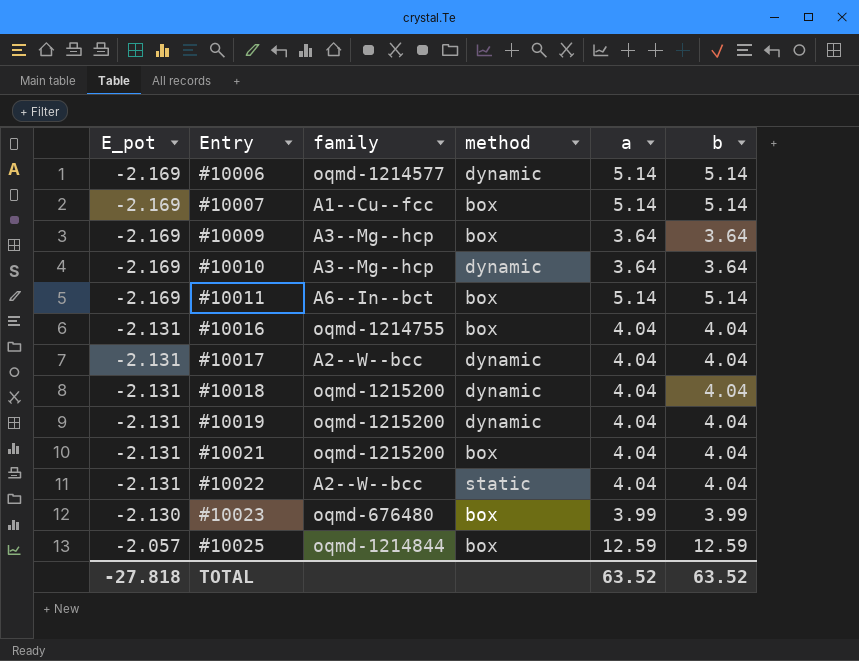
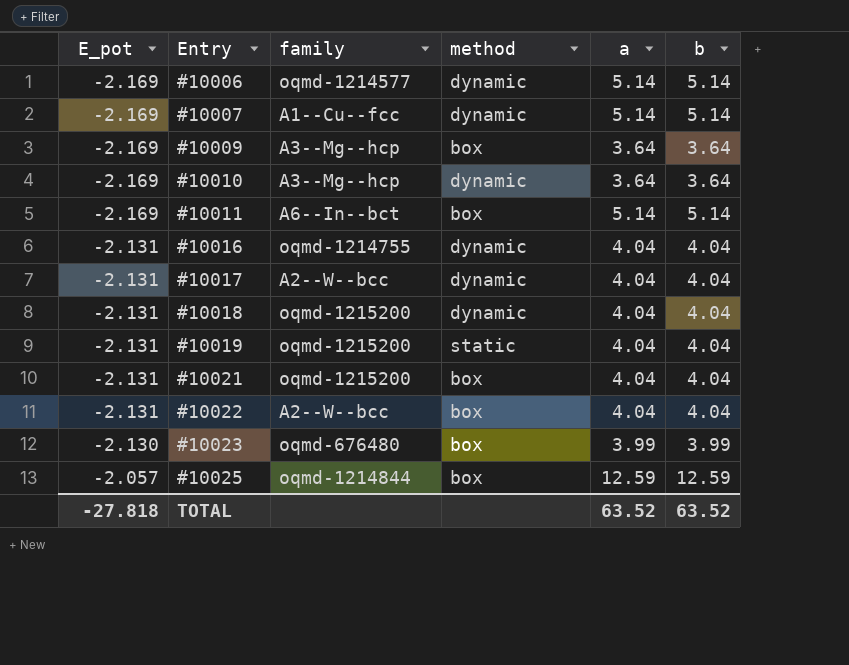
#10007 | method: box -> dynamic
#10016 | method: box -> dynamic
#10019 | method: dynamic -> static
#10022 | method: static -> box

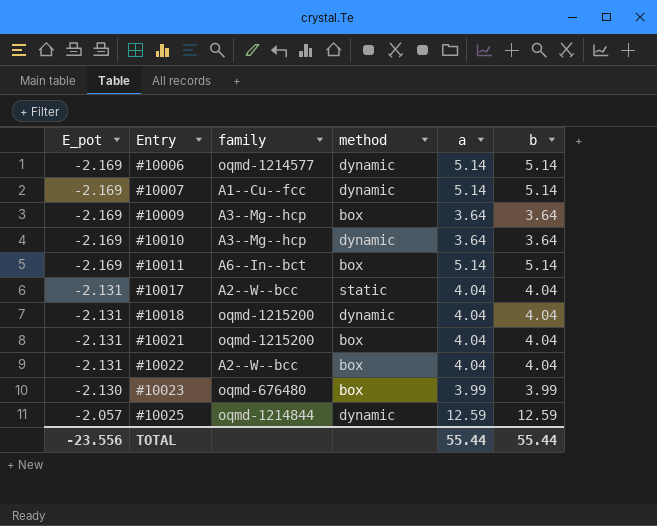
row #10016: -2.131 | oqmd-1214755 | dynamic | 4.04 | 4.04 -> none
row #10019: -2.131 | oqmd-1215200 | static | 4.04 | 4.04 -> none
#10017 | method: dynamic -> static
#10025 | method: box -> dynamic
TOTAL | E_pot: -27.818 -> -23.556
TOTAL | a: 63.52 -> 55.44
TOTAL | b: 63.52 -> 55.44

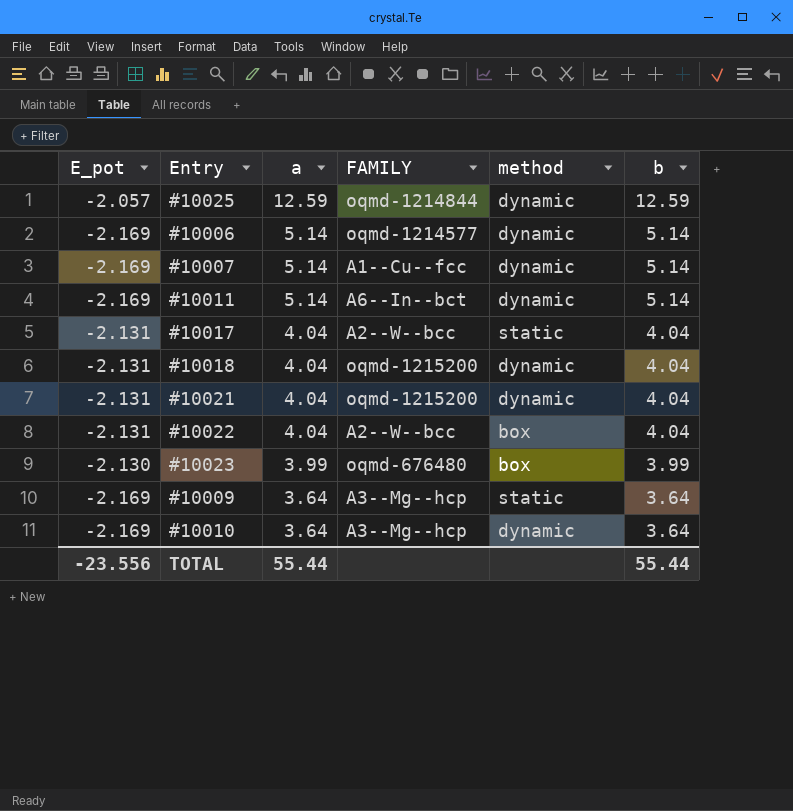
row order: E_pot ascending -> a descending
column a | position: 5 -> 3
column name: family -> FAMILY
#10011 | method: box -> dynamic
#10021 | method: box -> dynamic
#10009 | method: box -> static

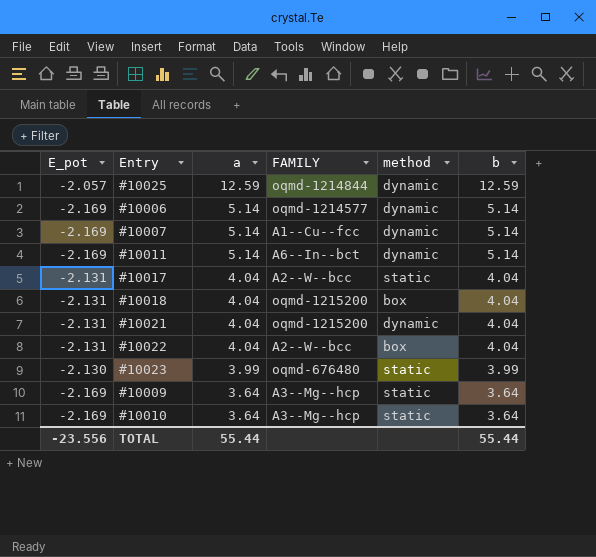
#10018 | method: dynamic -> box
#10023 | method: box -> static
#10010 | method: dynamic -> static

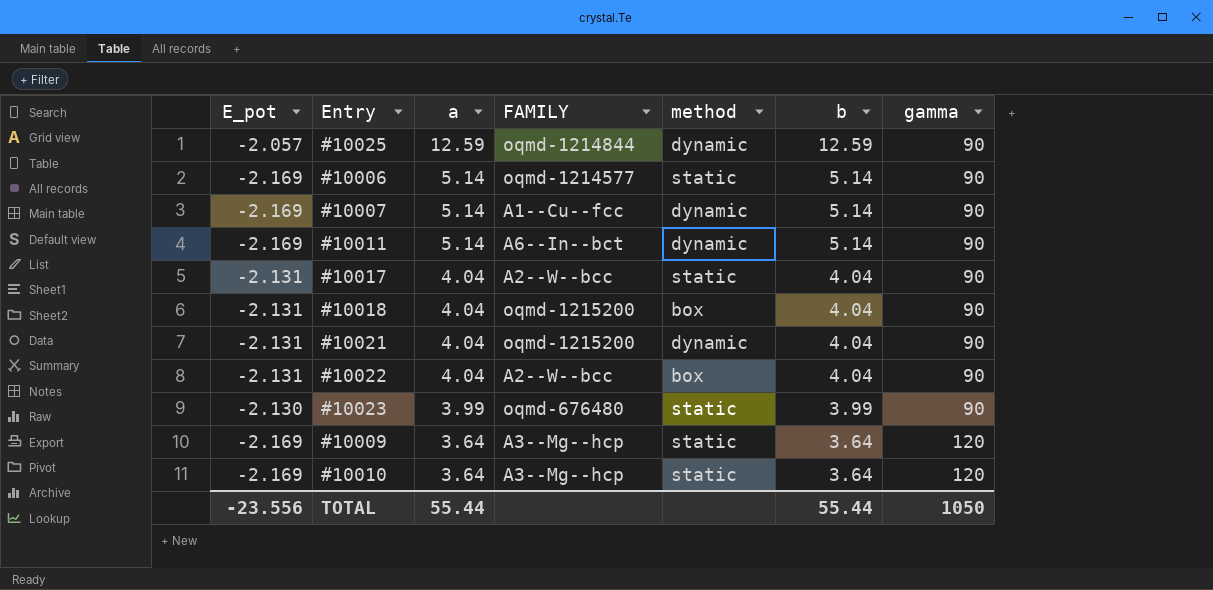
column gamma | position: none -> 7
#10006 | method: dynamic -> static

